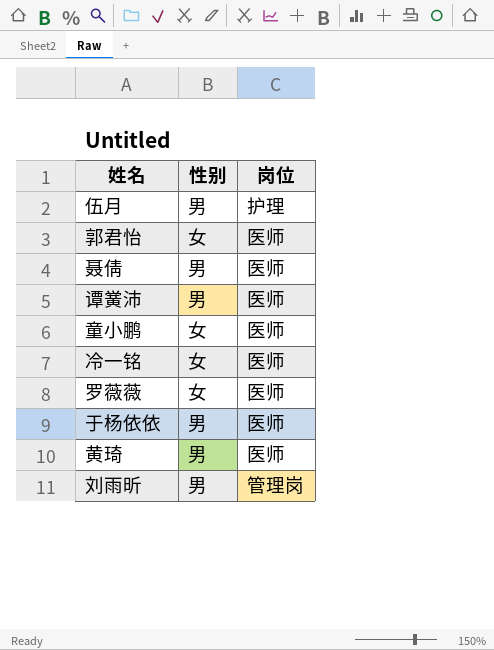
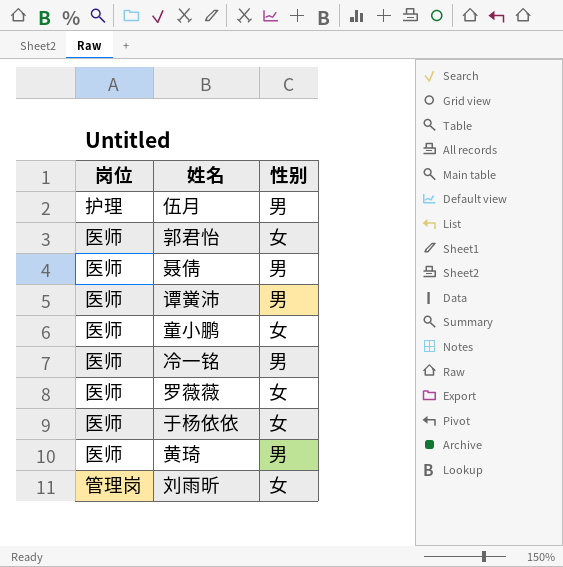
column 岗位 | position: 3 -> 1
冷一铭 | 性别: 女 -> 男
于杨依依 | 性别: 男 -> 女
刘雨昕 | 性别: 男 -> 女

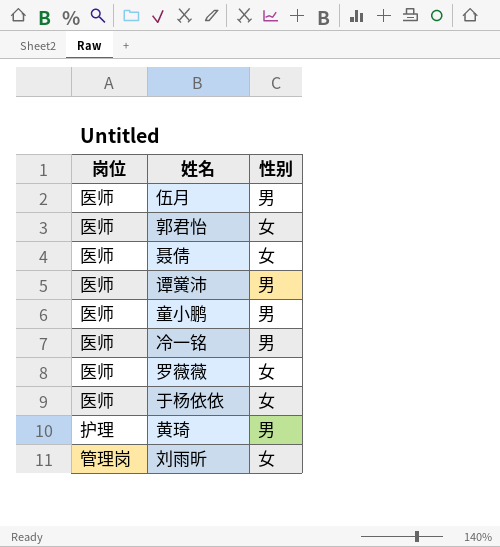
伍月 | 岗位: 护理 -> 医师
聂倩 | 性别: 男 -> 女
童小鹏 | 性别: 女 -> 男
黄琦 | 岗位: 医师 -> 护理

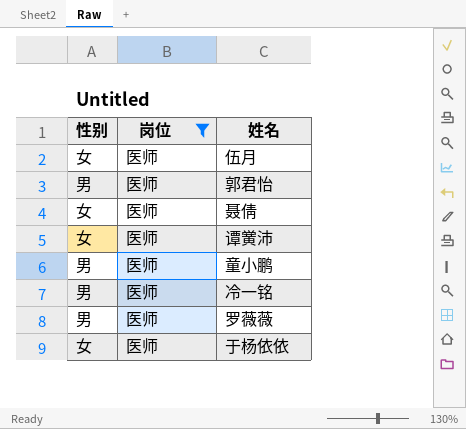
filter: none -> 岗位 = 医师
column 性别 | position: 3 -> 1
伍月 | 性别: 男 -> 女
郭君怡 | 性别: 女 -> 男
谭黉沛 | 性别: 男 -> 女
罗薇薇 | 性别: 女 -> 男

